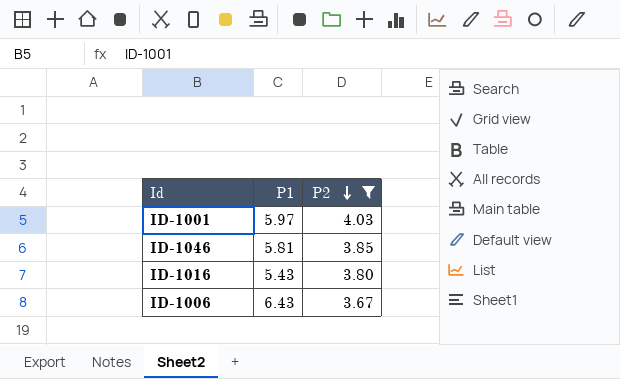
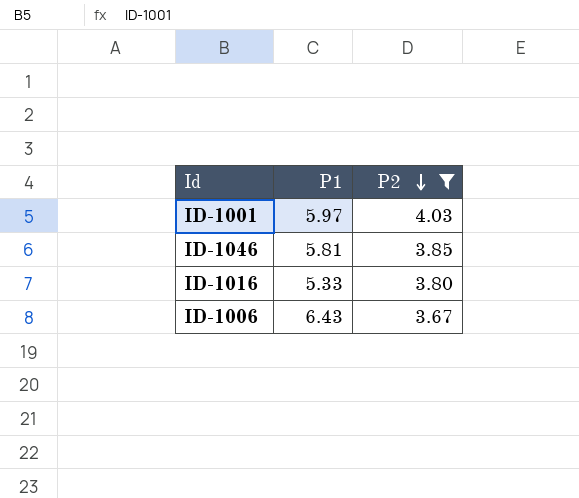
ID-1016 | P1: 5.43 -> 5.33

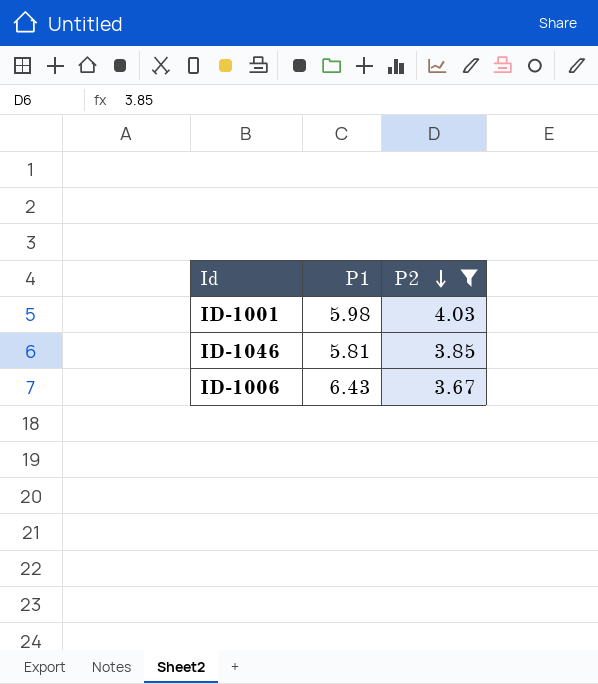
row ID-1016: 5.33 | 3.80 -> none
ID-1001 | P1: 5.97 -> 5.98

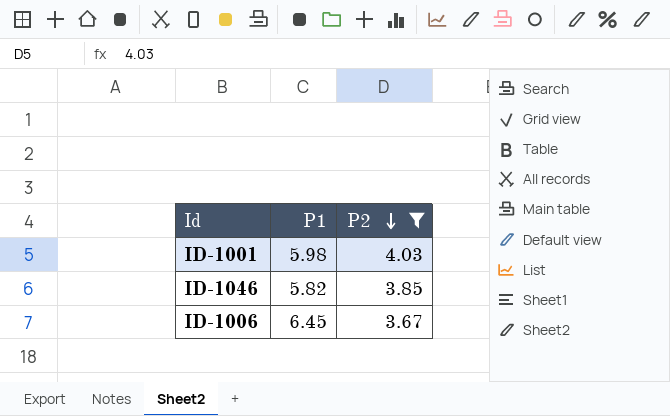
ID-1046 | P1: 5.81 -> 5.82
ID-1006 | P1: 6.43 -> 6.45

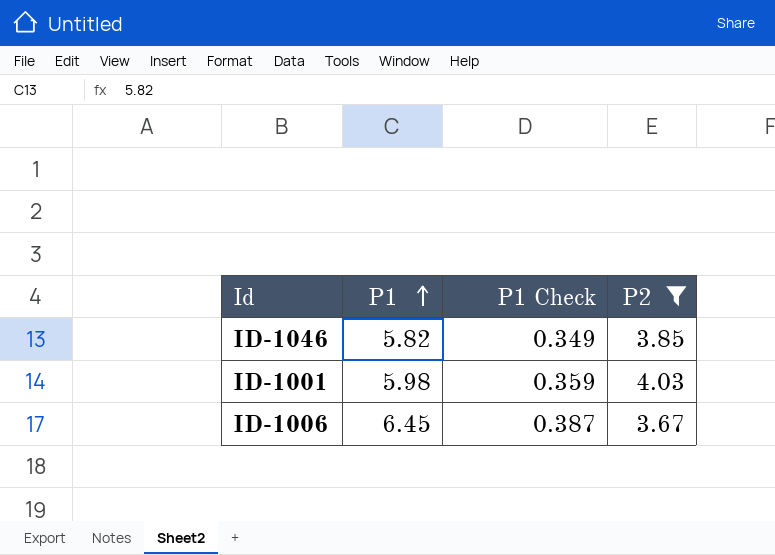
row order: P2 descending -> P1 ascending
column P1 Check | formula: none -> [P1] * 0.06

